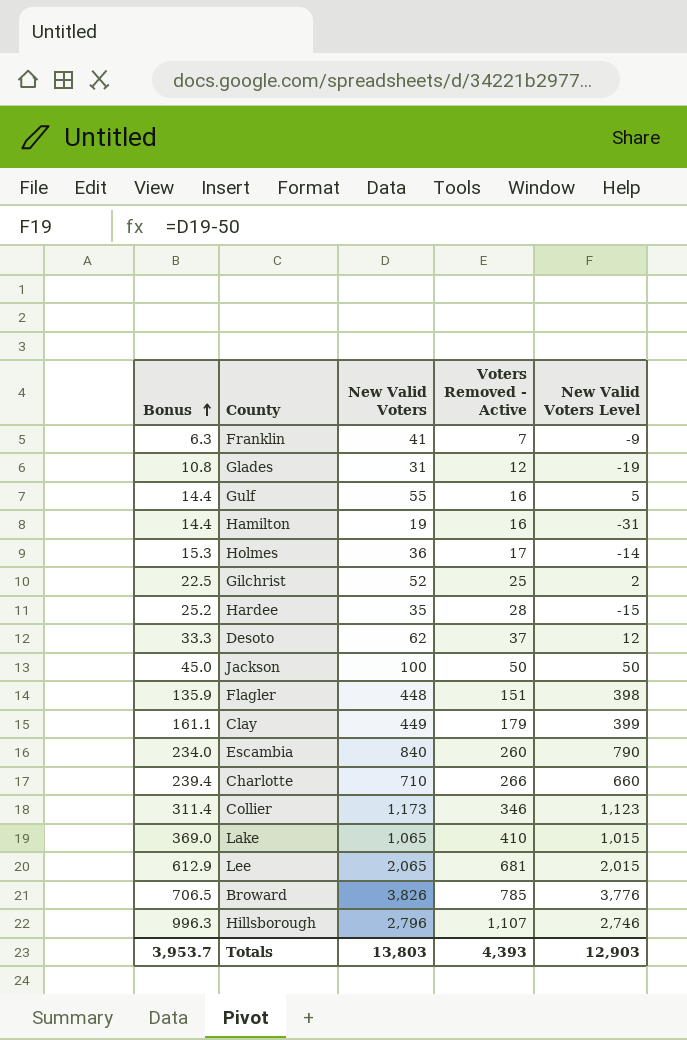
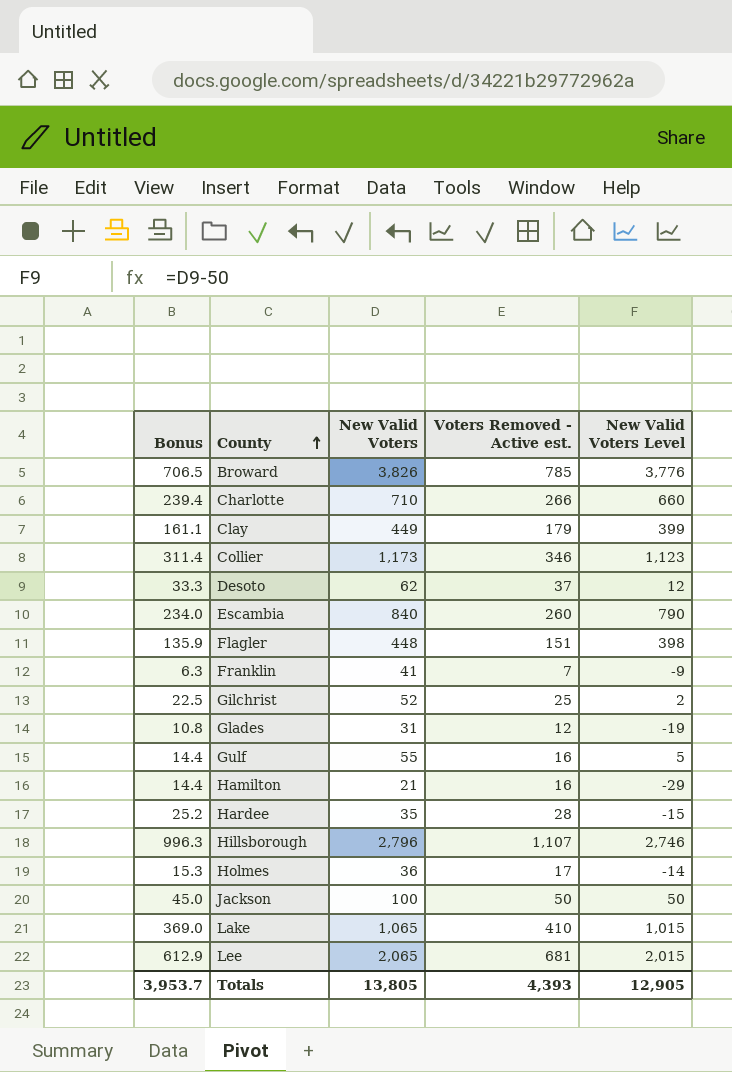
row order: Bonus ascending -> County ascending
column name: Voters Removed - Active -> Voters Removed - Active est.
Hamilton | New Valid Voters: 19 -> 21
Hamilton | New Valid Voters Level: -31 -> -29
Totals | New Valid Voters: 13,803 -> 13,805
Totals | New Valid Voters Level: 12,903 -> 12,905

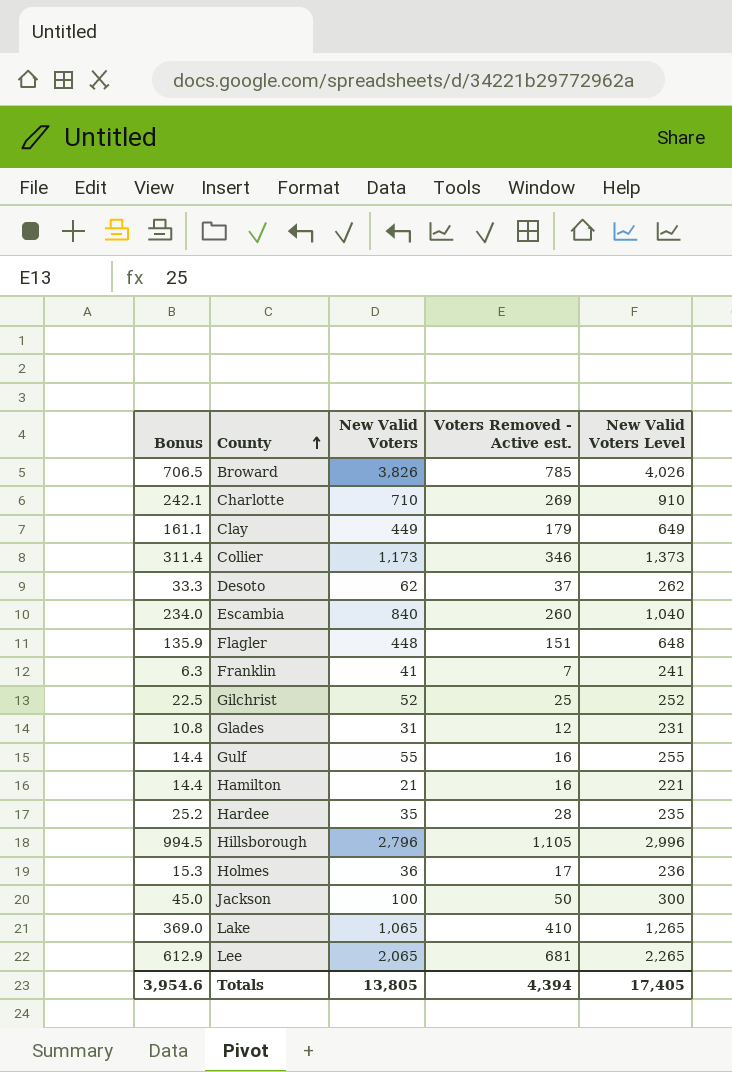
column New Valid Voters Level | formula: [New Valid Voters] - 50 -> [New Valid Voters] + 200
Charlotte | Bonus: 239.4 -> 242.1
Charlotte | Voters Removed - Active est.: 266 -> 269
Hillsborough | Bonus: 996.3 -> 994.5
Hillsborough | Voters Removed - Active est.: 1,107 -> 1,105
Totals | Bonus: 3,953.7 -> 3,954.6
Totals | Voters Removed - Active est.: 4,393 -> 4,394
Totals | New Valid Voters Level: 12,905 -> 17,405

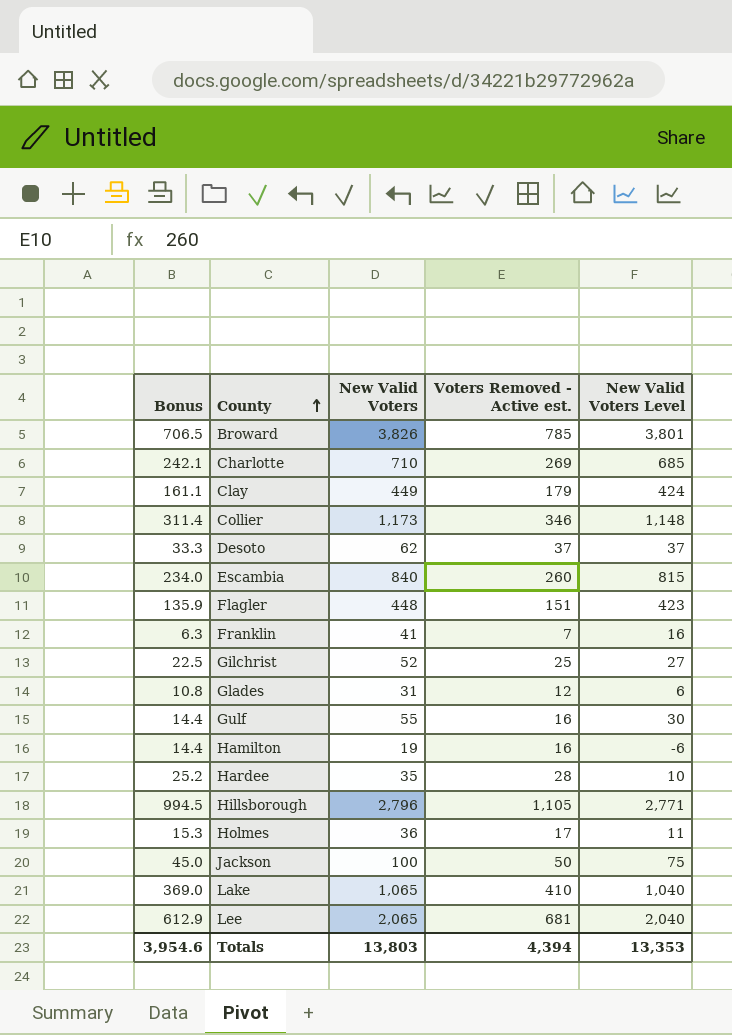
column New Valid Voters Level | formula: [New Valid Voters] + 200 -> [New Valid Voters] - 25
Hamilton | New Valid Voters: 21 -> 19
Totals | New Valid Voters: 13,805 -> 13,803
Totals | New Valid Voters Level: 17,405 -> 13,353

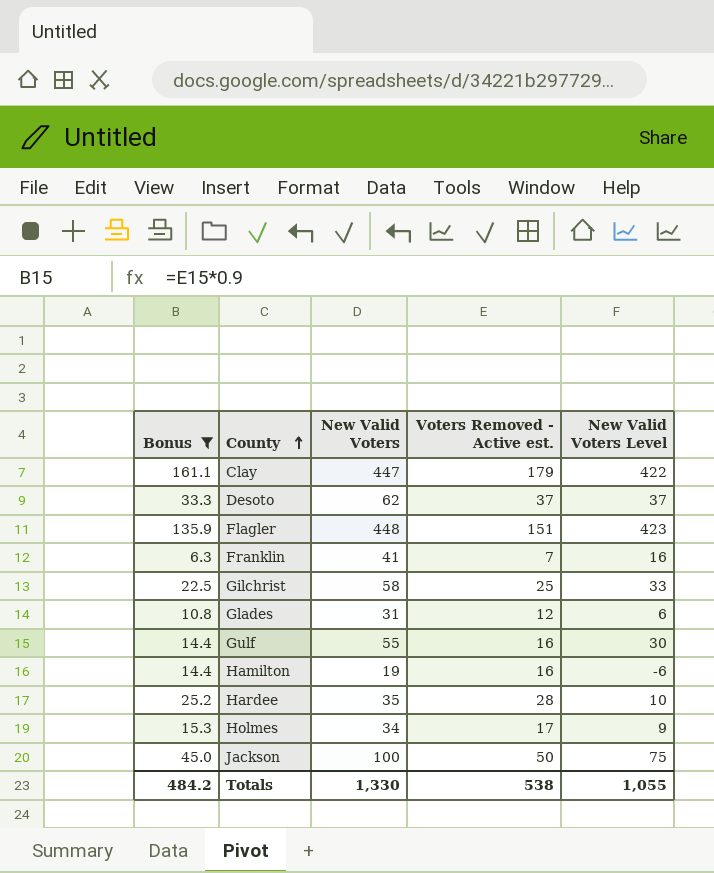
filter: none -> Bonus <= 161.1
Clay | New Valid Voters: 449 -> 447
Clay | New Valid Voters Level: 424 -> 422
Gilchrist | New Valid Voters: 52 -> 58
Gilchrist | New Valid Voters Level: 27 -> 33
Holmes | New Valid Voters: 36 -> 34
Holmes | New Valid Voters Level: 11 -> 9
Totals | Bonus: 3,954.6 -> 484.2
Totals | New Valid Voters: 13,803 -> 1,330
Totals | Voters Removed - Active est.: 4,394 -> 538
Totals | New Valid Voters Level: 13,353 -> 1,055

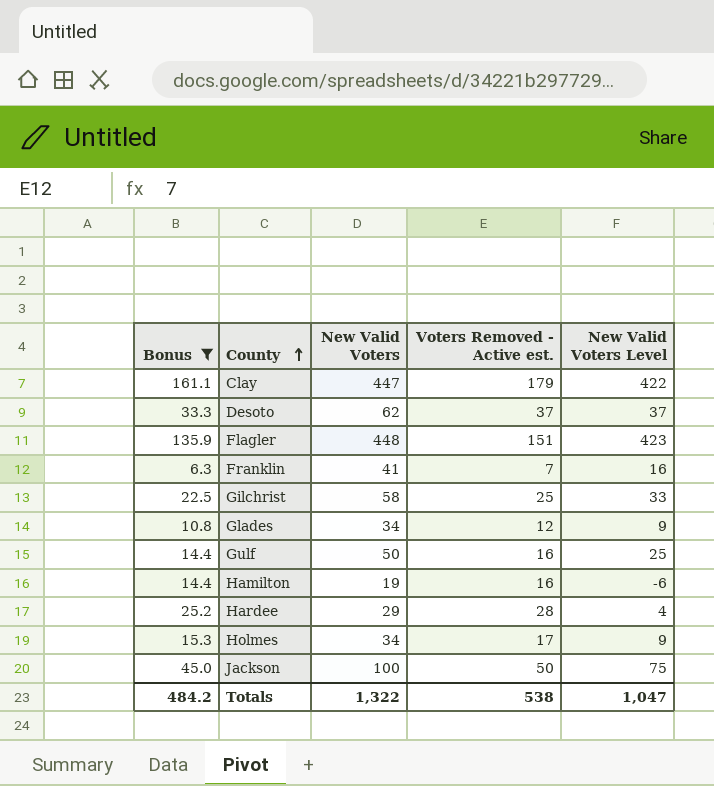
Glades | New Valid Voters: 31 -> 34
Glades | New Valid Voters Level: 6 -> 9
Gulf | New Valid Voters: 55 -> 50
Gulf | New Valid Voters Level: 30 -> 25
Hardee | New Valid Voters: 35 -> 29
Hardee | New Valid Voters Level: 10 -> 4
Totals | New Valid Voters: 1,330 -> 1,322
Totals | New Valid Voters Level: 1,055 -> 1,047

